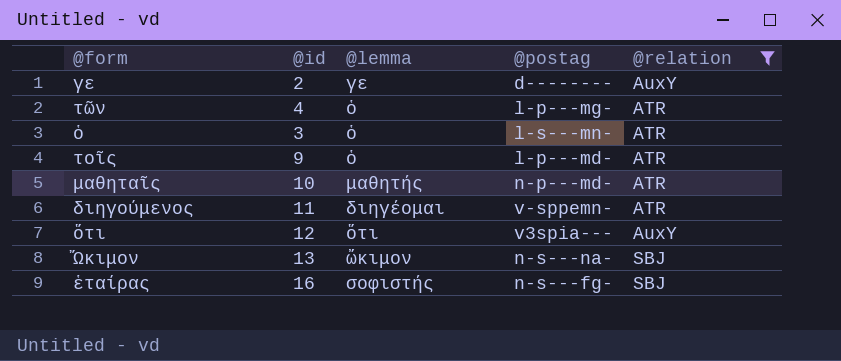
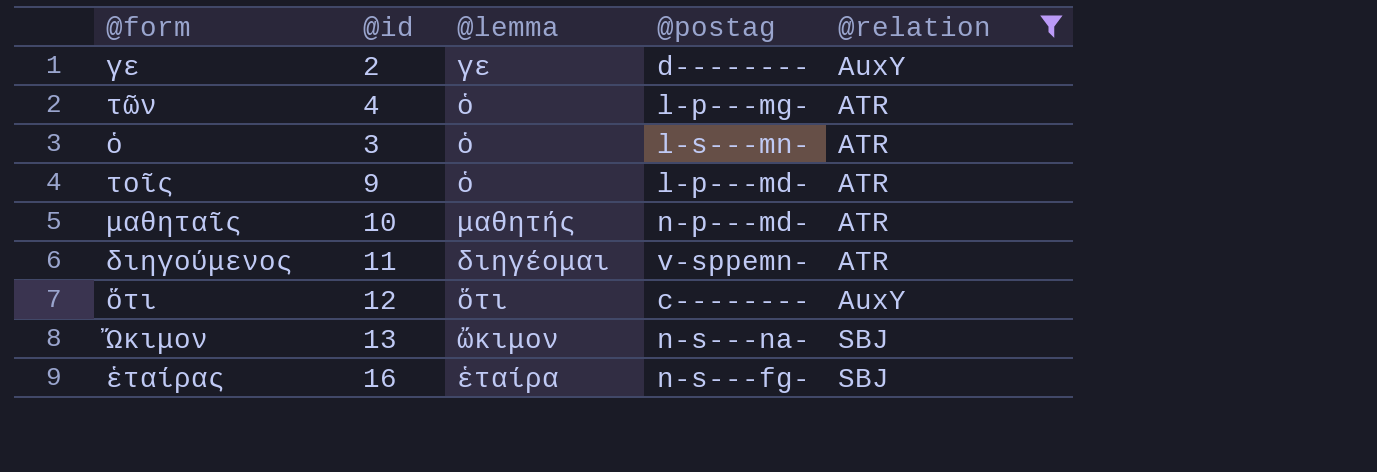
ὅτι | @postag: v3spia--- -> c--------
ἑταίρας | @lemma: σοφιστής -> ἑταίρα

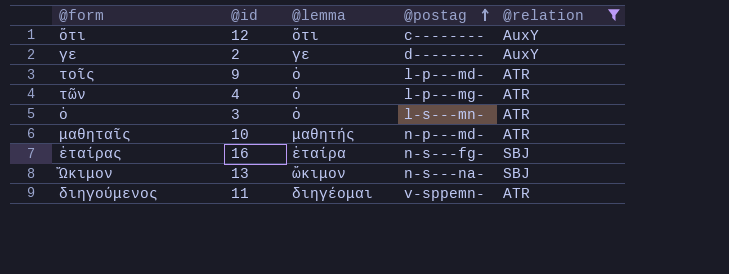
row order: none -> @postag ascending

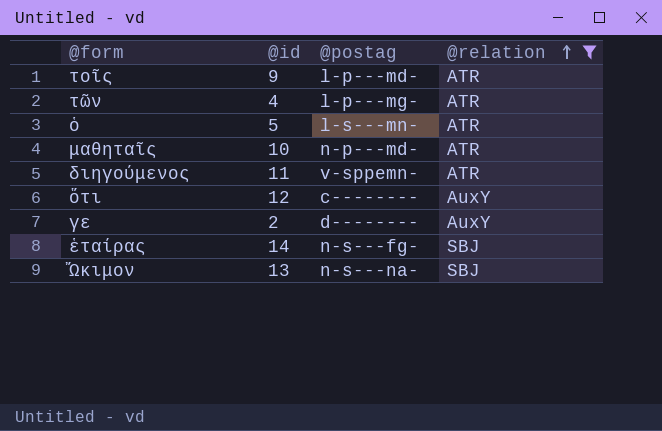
row order: @postag ascending -> @relation ascending
column @lemma | position: 3 -> none
ὁ | @id: 3 -> 5
ἑταίρας | @id: 16 -> 14

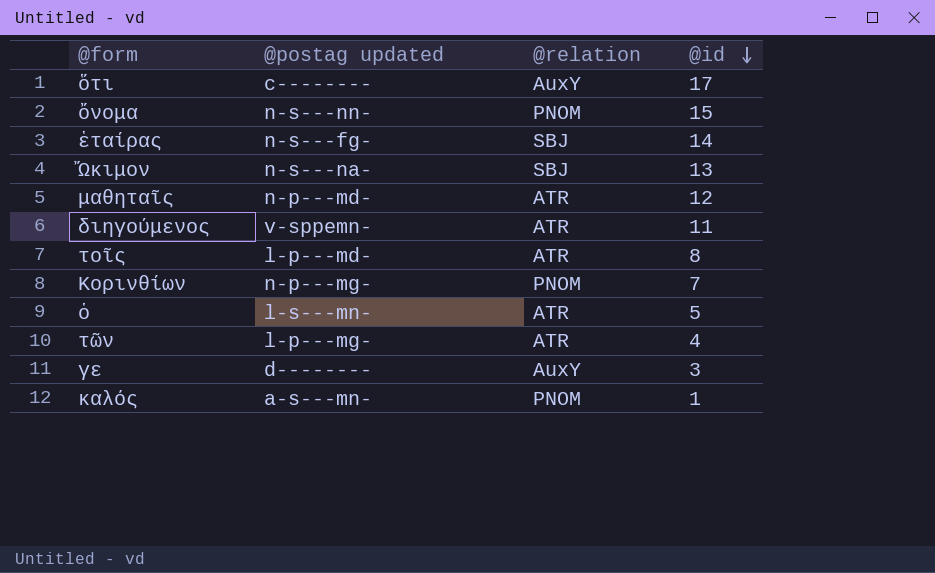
filter: @relation != PNOM -> none
row order: @relation ascending -> @id descending
column name: @postag -> @postag updated
column @id | position: 2 -> 4
ὅτι | @id: 12 -> 17
μαθηταῖς | @id: 10 -> 12
τοῖς | @id: 9 -> 8
γε | @id: 2 -> 3

